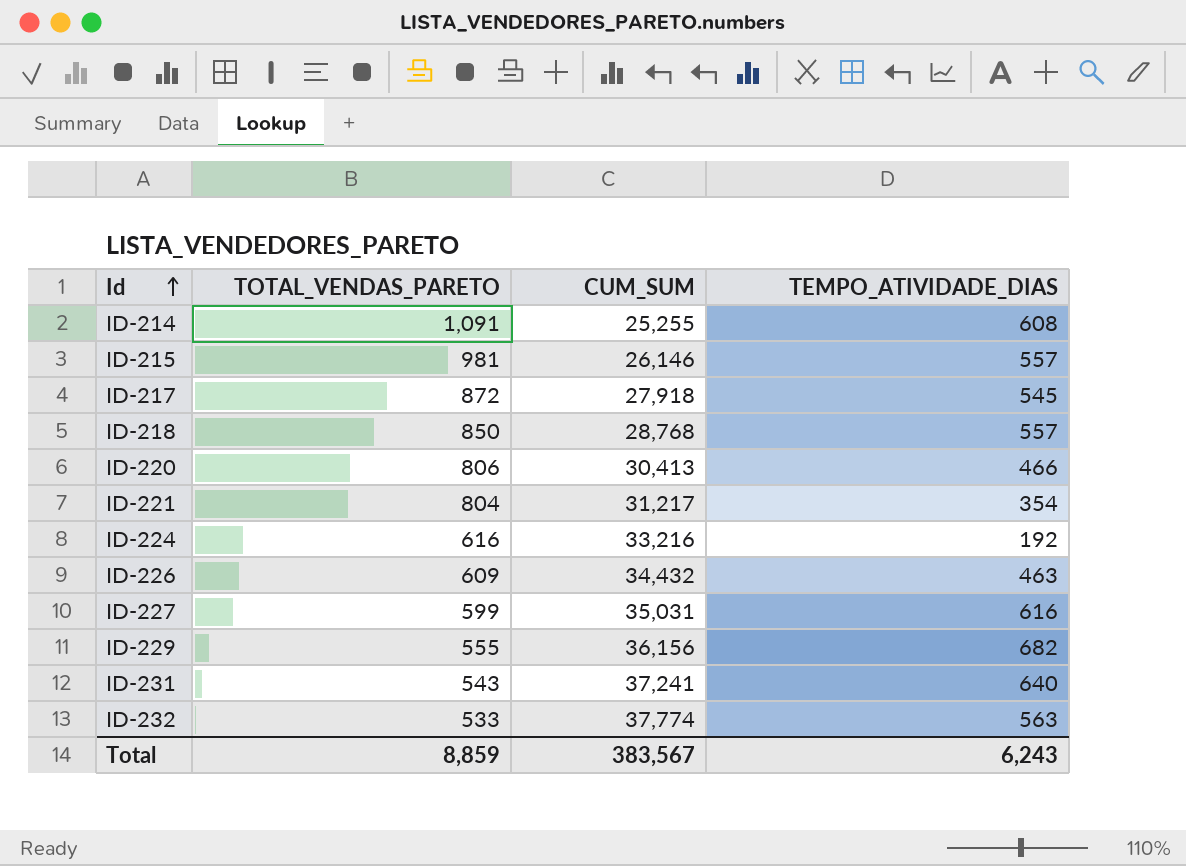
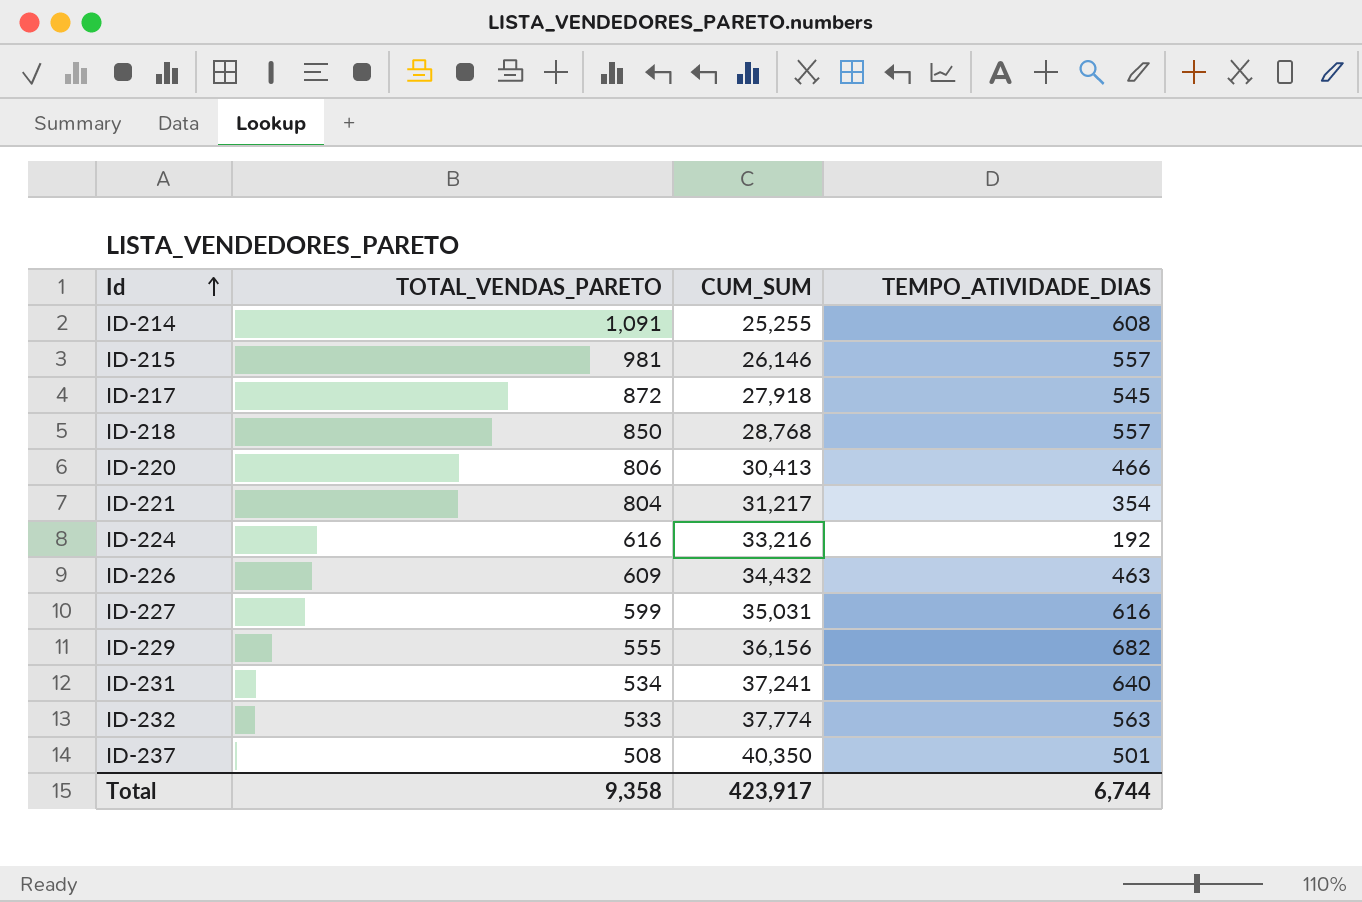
ID-231 | TOTAL_VENDAS_PARETO: 543 -> 534
row ID-237: none -> 508 | 40,350 | 501
Total | TOTAL_VENDAS_PARETO: 8,859 -> 9,358
Total | CUM_SUM: 383,567 -> 423,917
Total | TEMPO_ATIVIDADE_DIAS: 6,243 -> 6,744

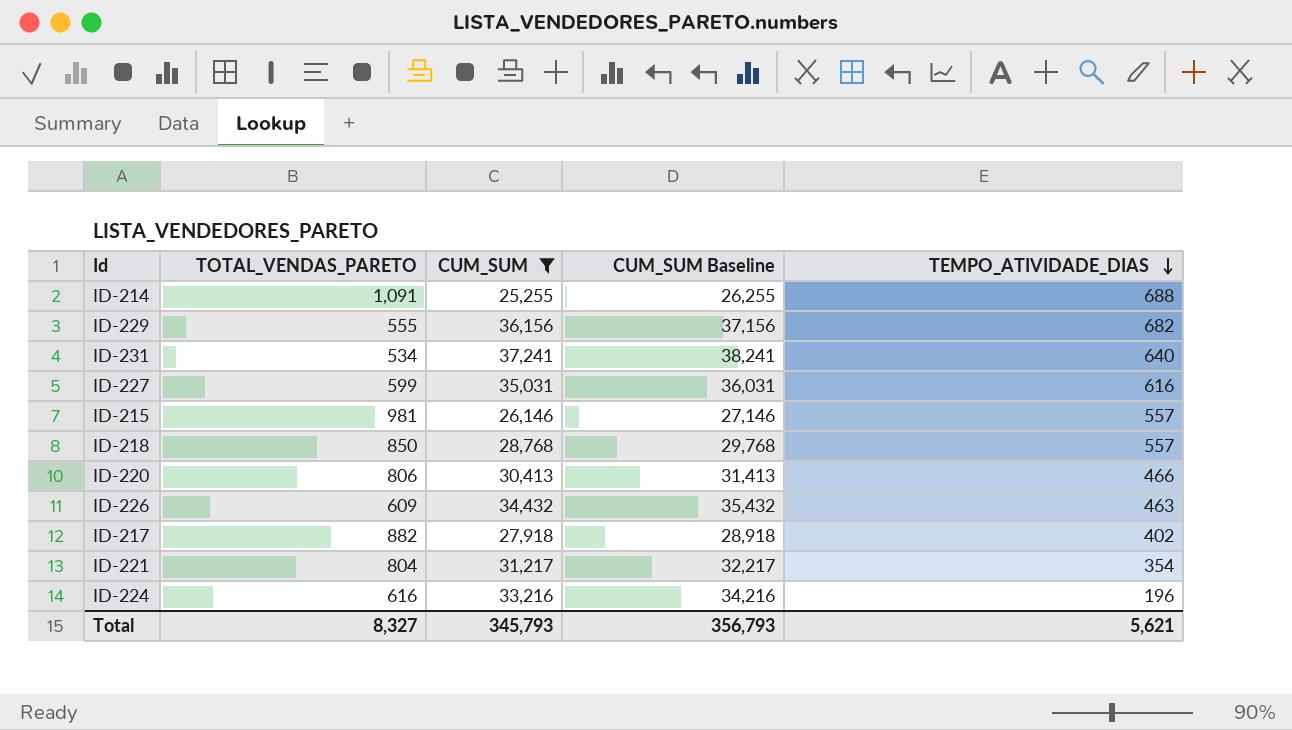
filter: none -> CUM_SUM <= 37,241
row order: Id ascending -> TEMPO_ATIVIDADE_DIAS descending
column CUM_SUM Baseline | formula: none -> [CUM_SUM] + 1000
ID-214 | TEMPO_ATIVIDADE_DIAS: 608 -> 688
ID-217 | TOTAL_VENDAS_PARETO: 872 -> 882
ID-217 | TEMPO_ATIVIDADE_DIAS: 545 -> 402
ID-224 | TEMPO_ATIVIDADE_DIAS: 192 -> 196
Total | TOTAL_VENDAS_PARETO: 9,358 -> 8,327
Total | CUM_SUM: 423,917 -> 345,793
Total | TEMPO_ATIVIDADE_DIAS: 6,744 -> 5,621

